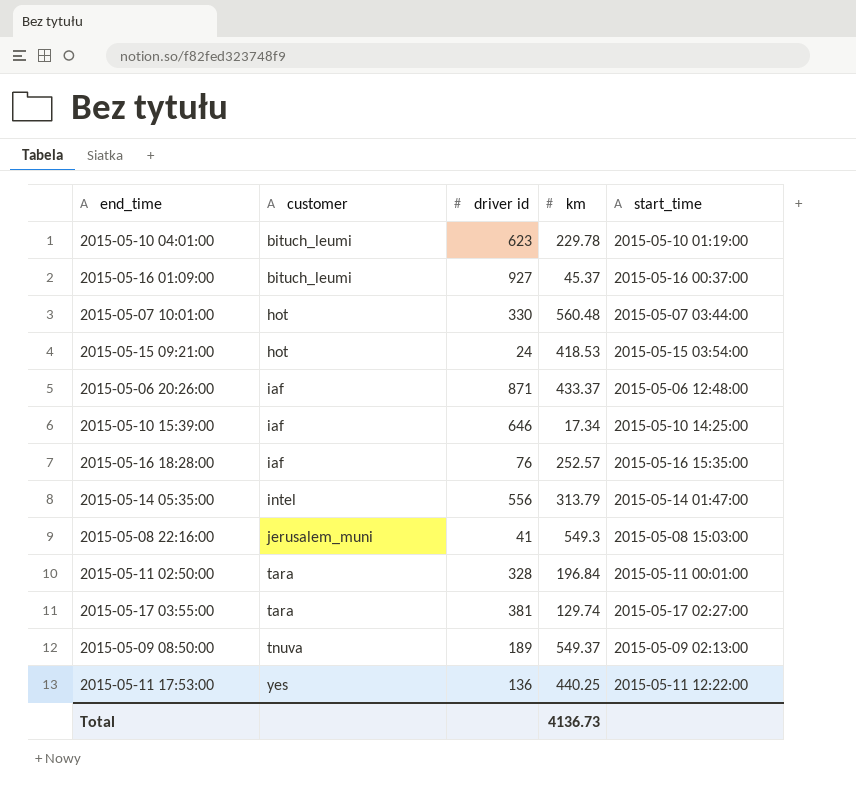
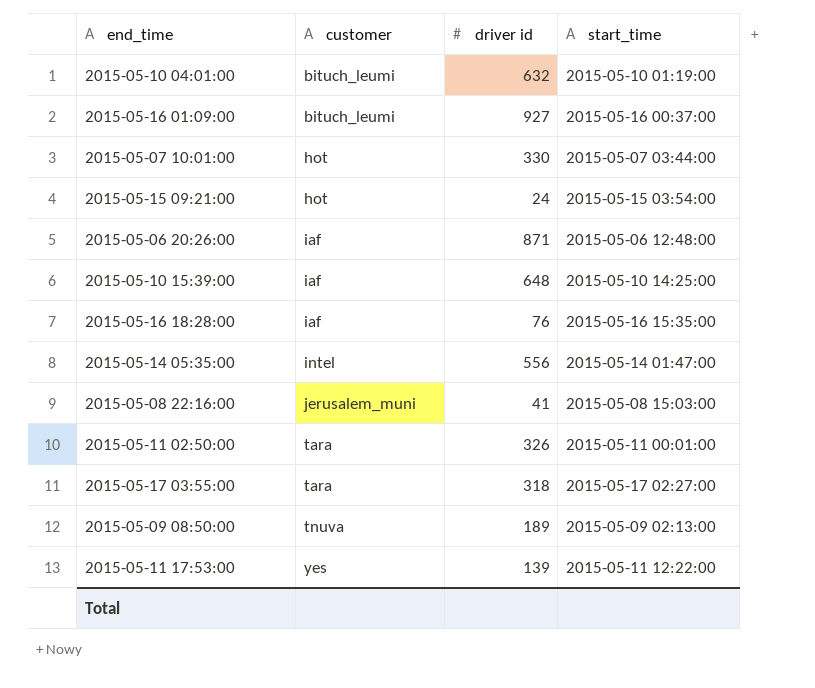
column km | position: 4 -> none
2015-05-10 04:01:00 | driver id: 623 -> 632
2015-05-10 15:39:00 | driver id: 646 -> 648
2015-05-11 02:50:00 | driver id: 328 -> 326
2015-05-17 03:55:00 | driver id: 381 -> 318
2015-05-11 17:53:00 | driver id: 136 -> 139

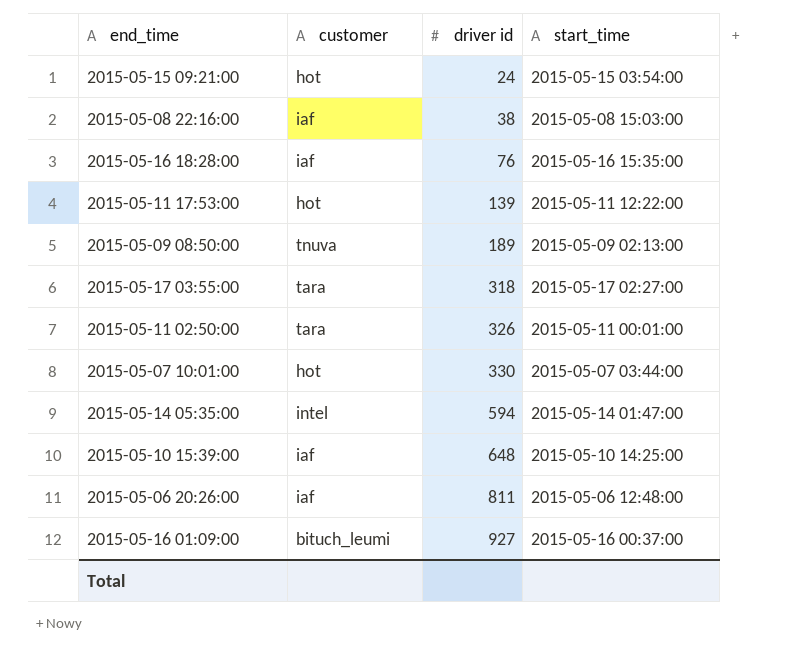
row order: customer ascending -> driver id ascending
row 2015-05-10 04:01:00: bituch_leumi | 632 | 2015-05-10 01:19:00 -> none
2015-05-08 22:16:00 | customer: jerusalem_muni -> iaf
2015-05-08 22:16:00 | driver id: 41 -> 38
2015-05-11 17:53:00 | customer: yes -> hot
2015-05-14 05:35:00 | driver id: 556 -> 594
2015-05-06 20:26:00 | driver id: 871 -> 811

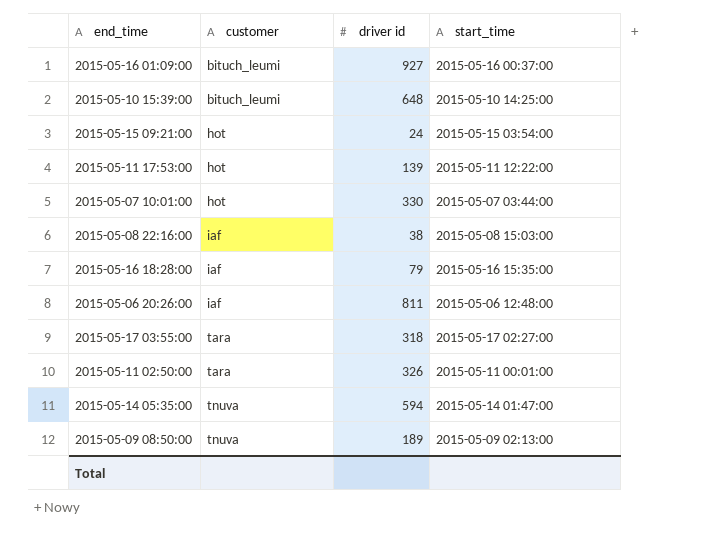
row order: driver id ascending -> customer ascending
2015-05-10 15:39:00 | customer: iaf -> bituch_leumi
2015-05-16 18:28:00 | driver id: 76 -> 79
2015-05-14 05:35:00 | customer: intel -> tnuva

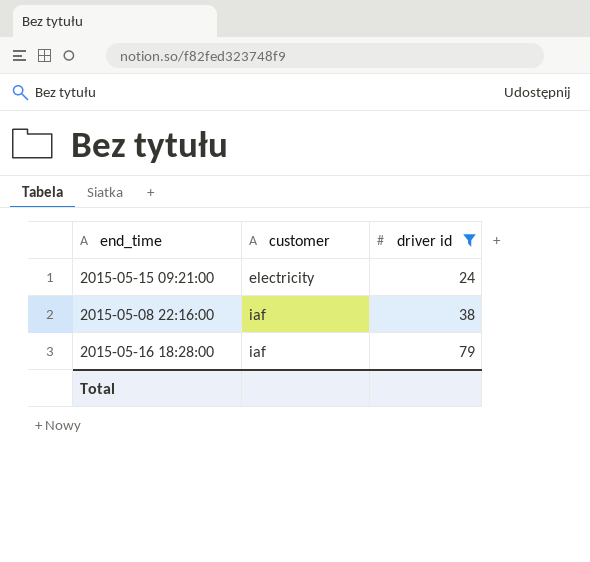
filter: none -> driver id <= 79
column start_time | position: 4 -> none
2015-05-15 09:21:00 | customer: hot -> electricity

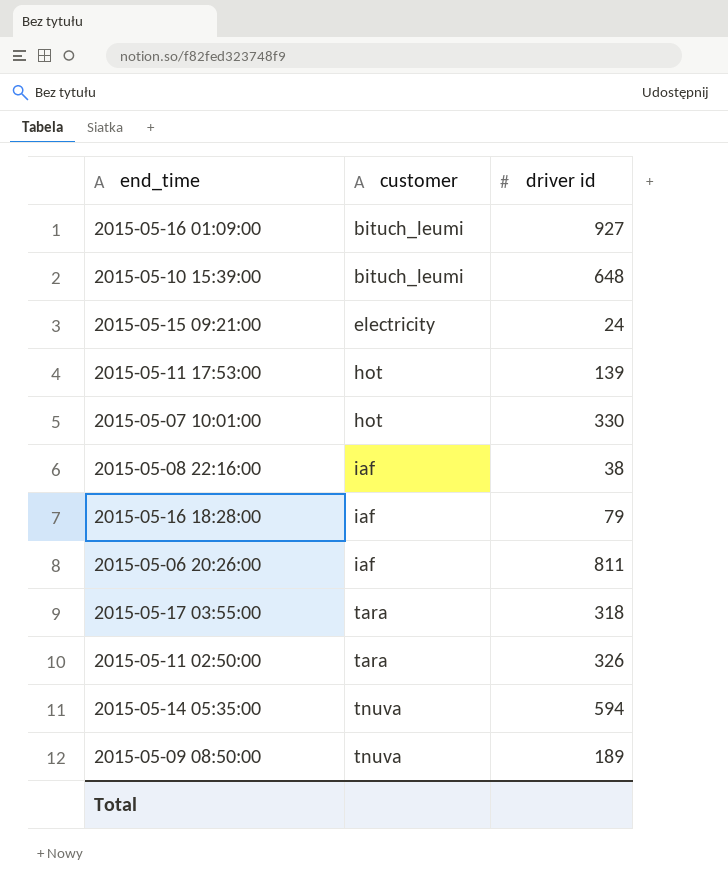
filter: driver id <= 79 -> none

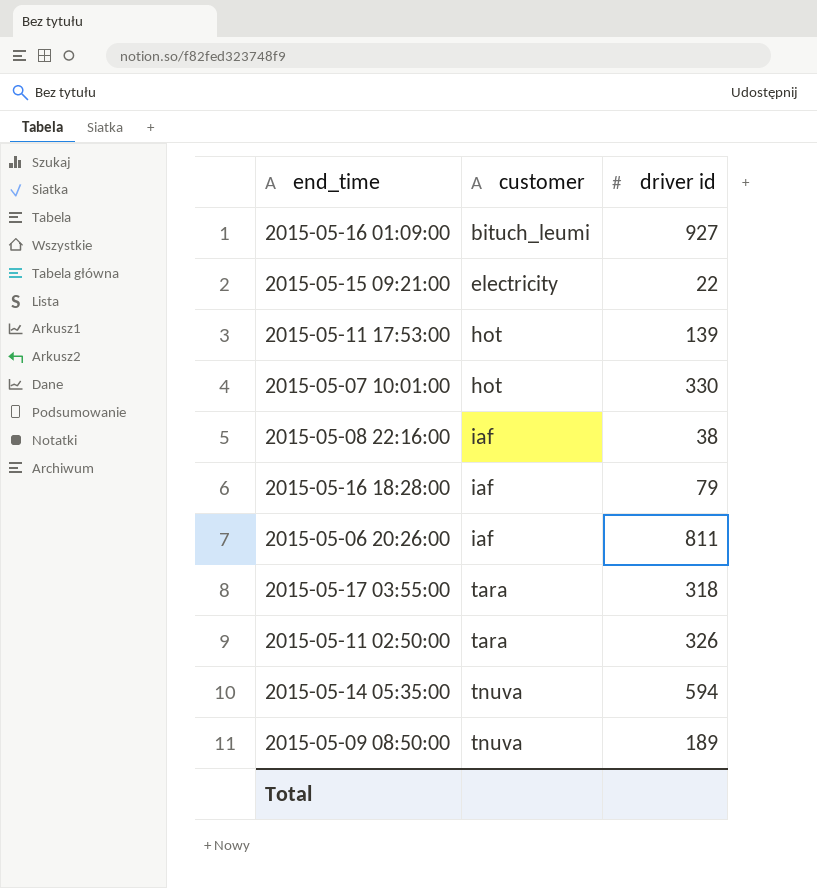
row 2015-05-10 15:39:00: bituch_leumi | 648 -> none
2015-05-15 09:21:00 | driver id: 24 -> 22

